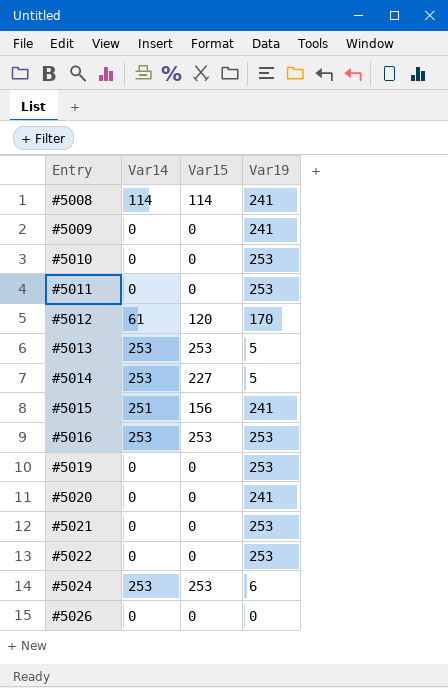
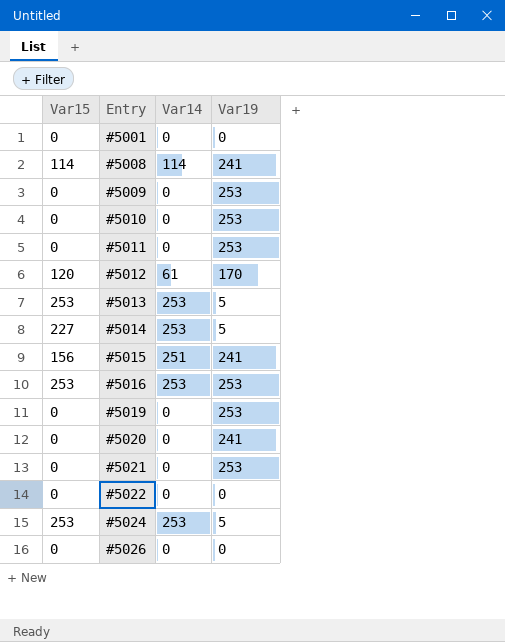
column Var15 | position: 3 -> 1
row #5001: none -> 0 | 0 | 0
#5009 | Var19: 241 -> 253
#5022 | Var19: 253 -> 0
#5024 | Var19: 6 -> 5

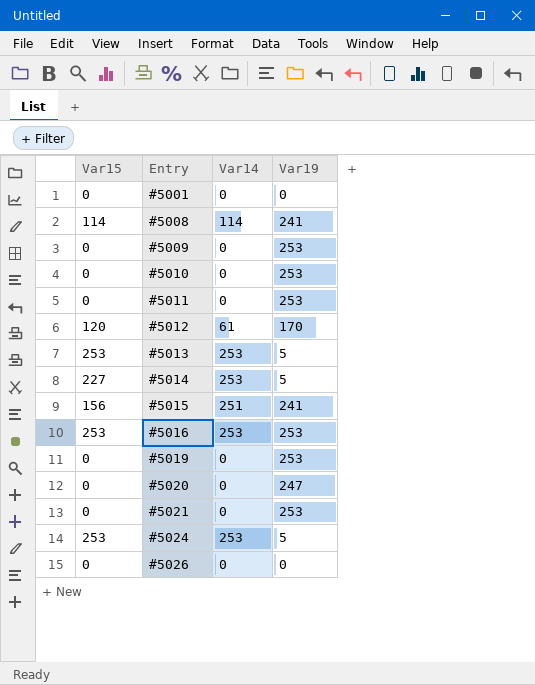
row #5022: 0 | 0 | 0 -> none
#5020 | Var19: 241 -> 247

